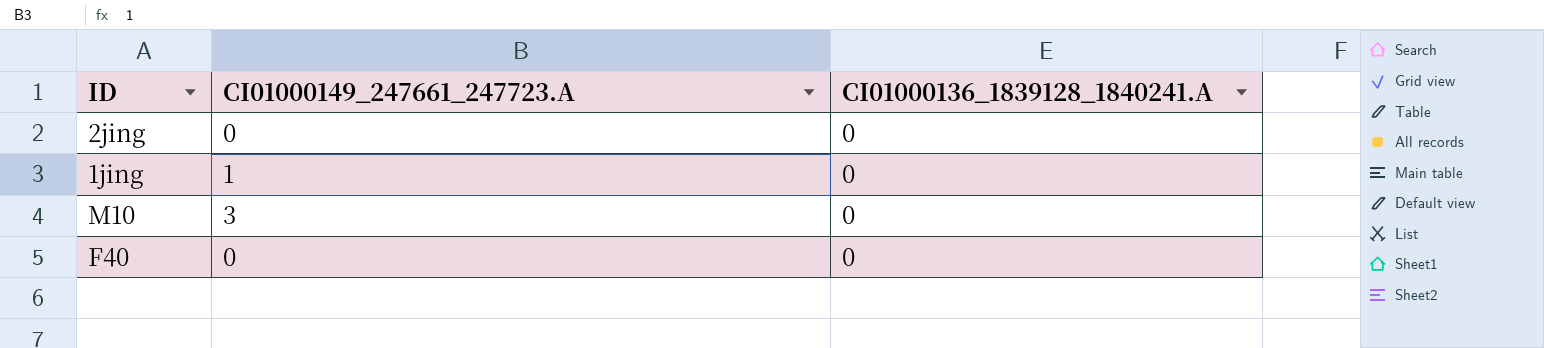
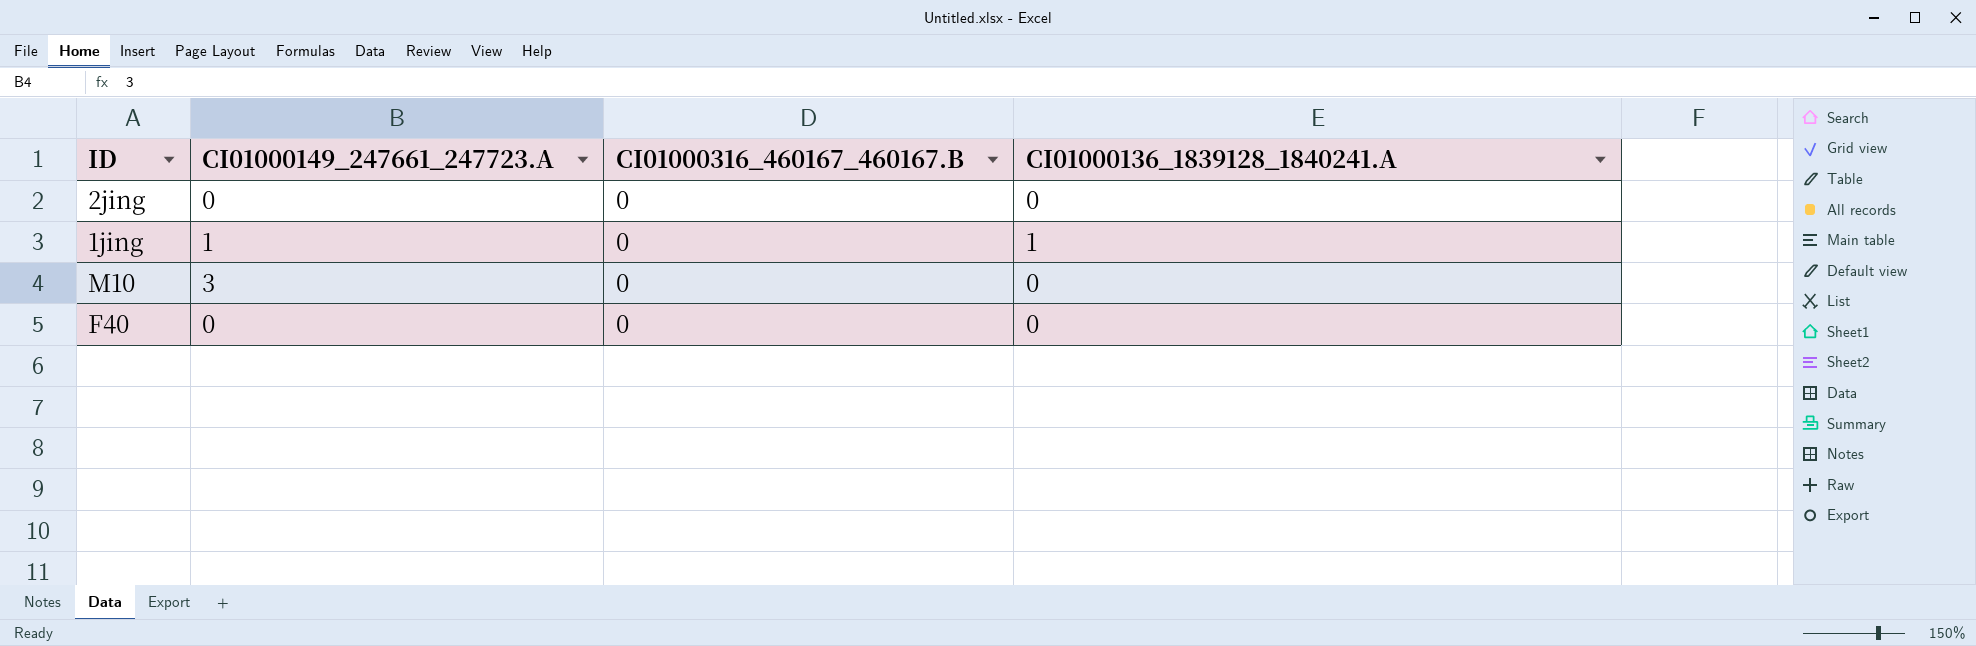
column CI01000316_460167_460167.B | position: none -> 3
1jing | CI01000136_1839128_1840241.A: 0 -> 1

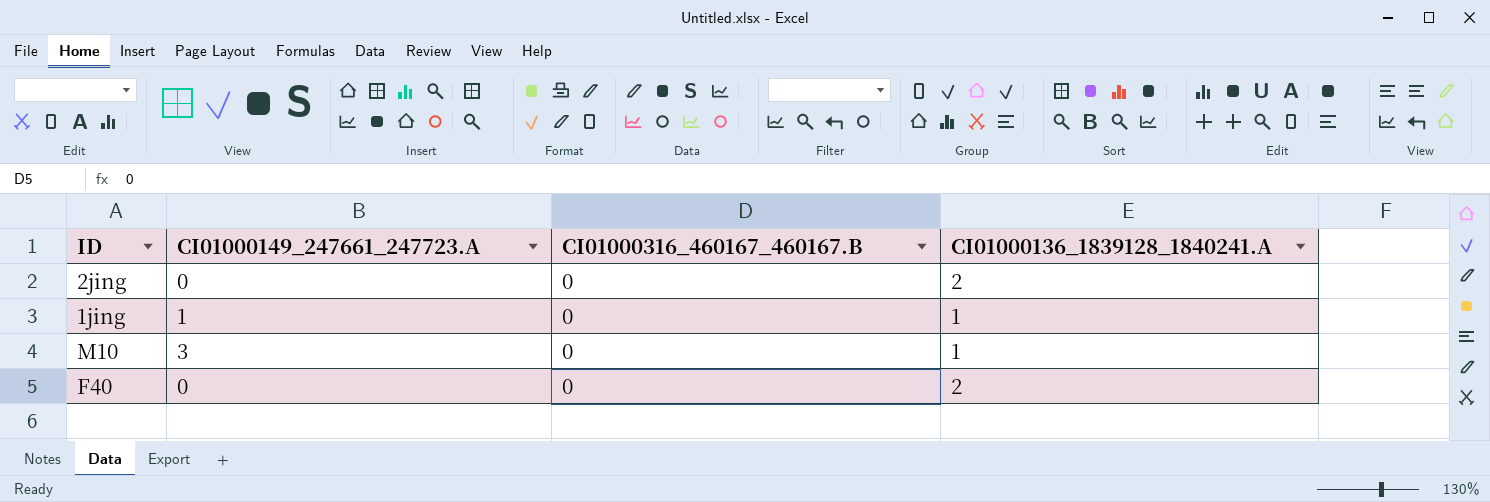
2jing | CI01000136_1839128_1840241.A: 0 -> 2
M10 | CI01000136_1839128_1840241.A: 0 -> 1
F40 | CI01000136_1839128_1840241.A: 0 -> 2

